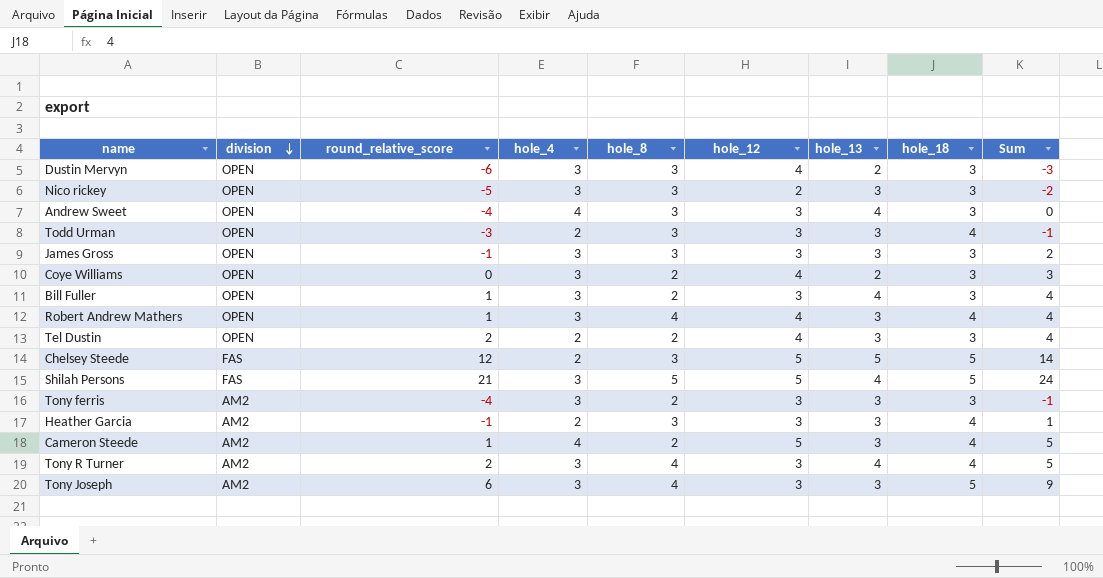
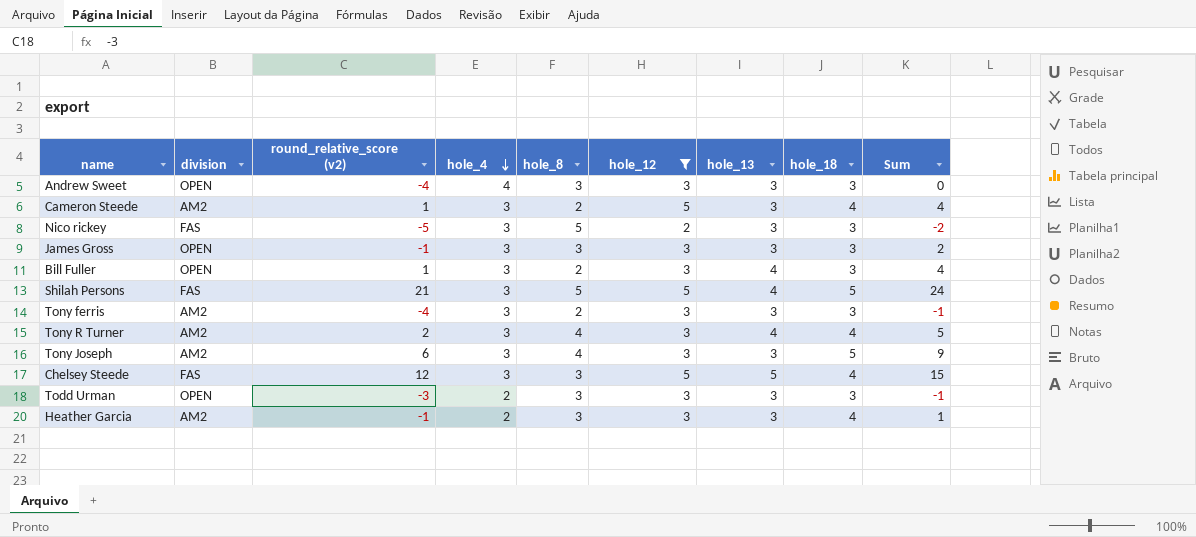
filter: none -> hole_12 != 4
row order: division descending -> hole_4 descending
column name: round_relative_score -> round_relative_score (v2)
Andrew Sweet | hole_13: 4 -> 3
Cameron Steede | hole_4: 4 -> 3
Cameron Steede | Sum: 5 -> 4
Nico rickey | division: OPEN -> FAS
Nico rickey | hole_8: 3 -> 5
Chelsey Steede | hole_4: 2 -> 3
Chelsey Steede | hole_18: 5 -> 4
Chelsey Steede | Sum: 14 -> 15
Todd Urman | hole_18: 4 -> 3

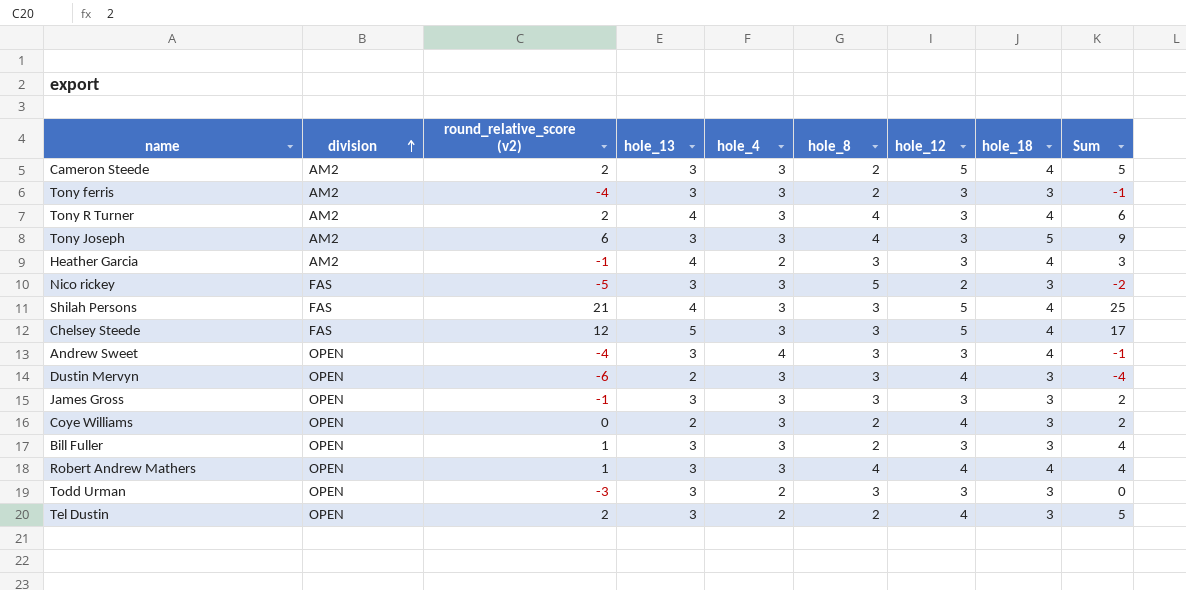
filter: hole_12 != 4 -> none
row order: hole_4 descending -> division ascending
column hole_13 | position: 7 -> 4
column Sum | formula: [round_relative_score (v2)] + [hole_4] -> [round_relative_score (v2)] + [hole_13]
Cameron Steede | round_relative_score (v2): 1 -> 2
Heather Garcia | hole_13: 3 -> 4
Shilah Persons | hole_8: 5 -> 3
Shilah Persons | hole_18: 5 -> 4
Andrew Sweet | hole_18: 3 -> 4
Bill Fuller | hole_13: 4 -> 3

